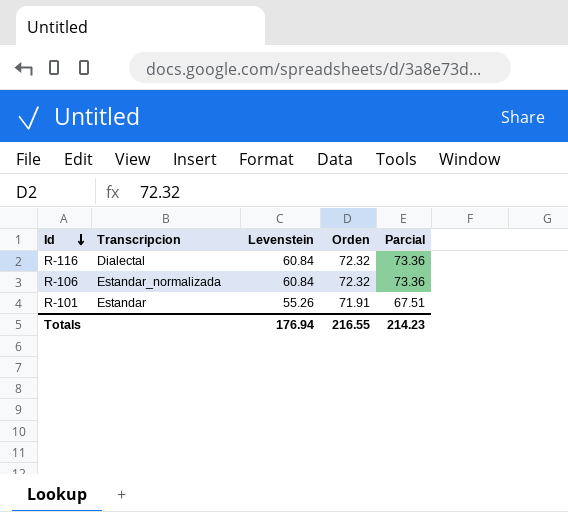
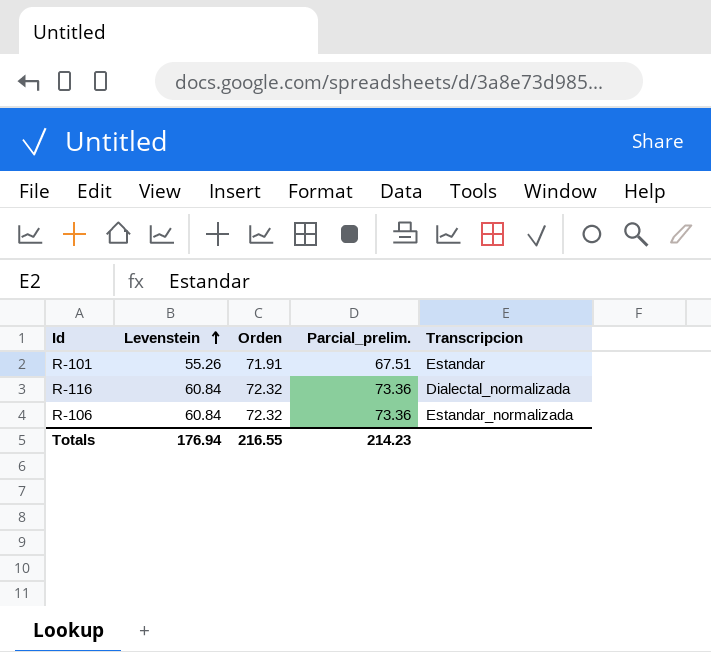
row order: Id descending -> Levenstein ascending
column name: Parcial -> Parcial_prelim.
column Transcripcion | position: 2 -> 5
R-116 | Transcripcion: Dialectal -> Dialectal_normalizada

